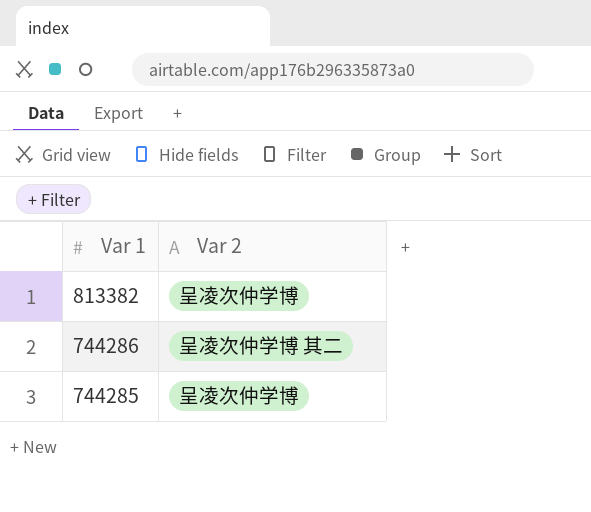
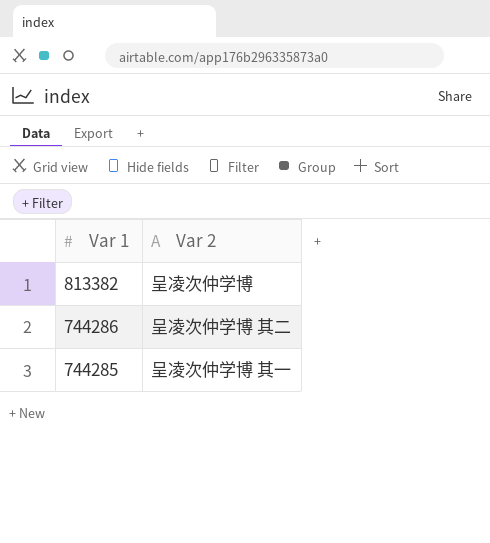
744285 | Var 2: 呈凌次仲学博 -> 呈凌次仲学博 其一

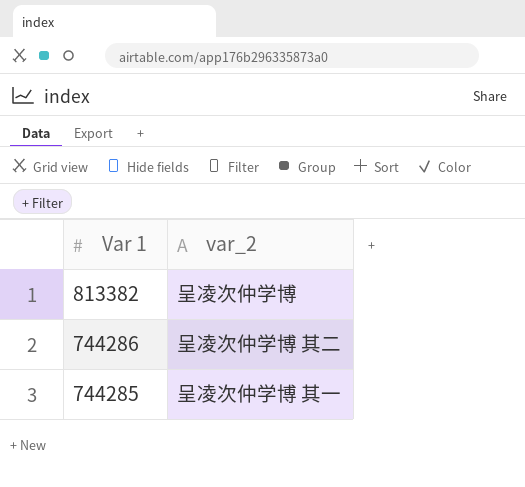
column name: Var 2 -> var_2

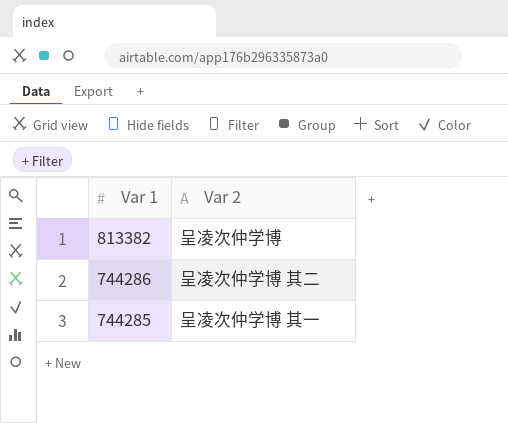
column name: var_2 -> Var 2

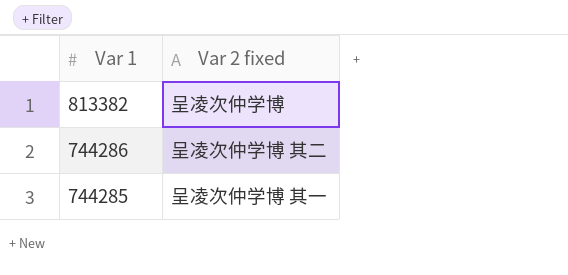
column name: Var 2 -> Var 2 fixed

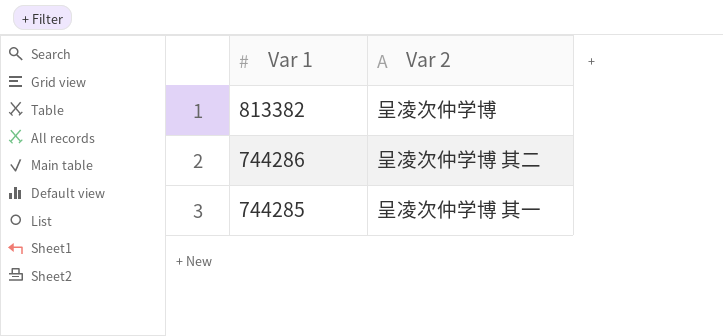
column name: Var 2 fixed -> Var 2

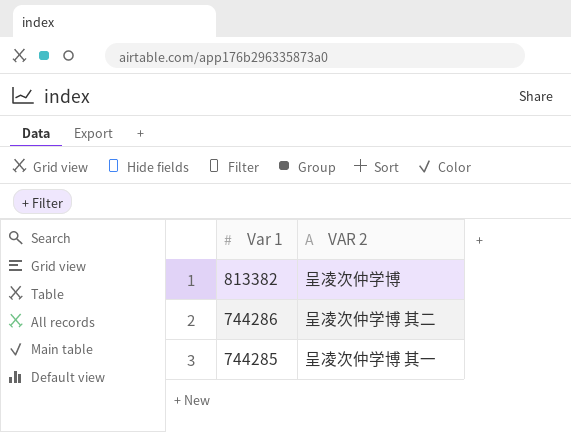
column name: Var 2 -> VAR 2

